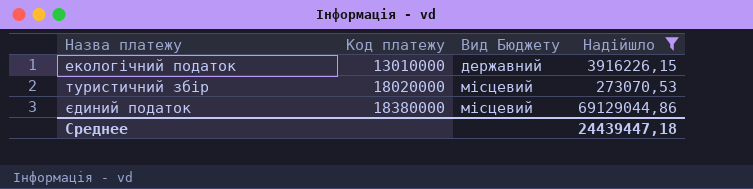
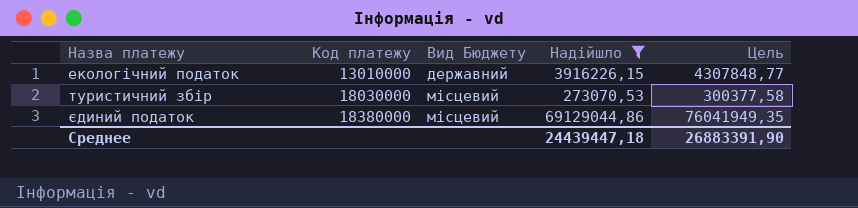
column Цель | formula: none -> [Надійшло] * 1,1
туристичний збiр | Код платежу: 18020000 -> 18030000

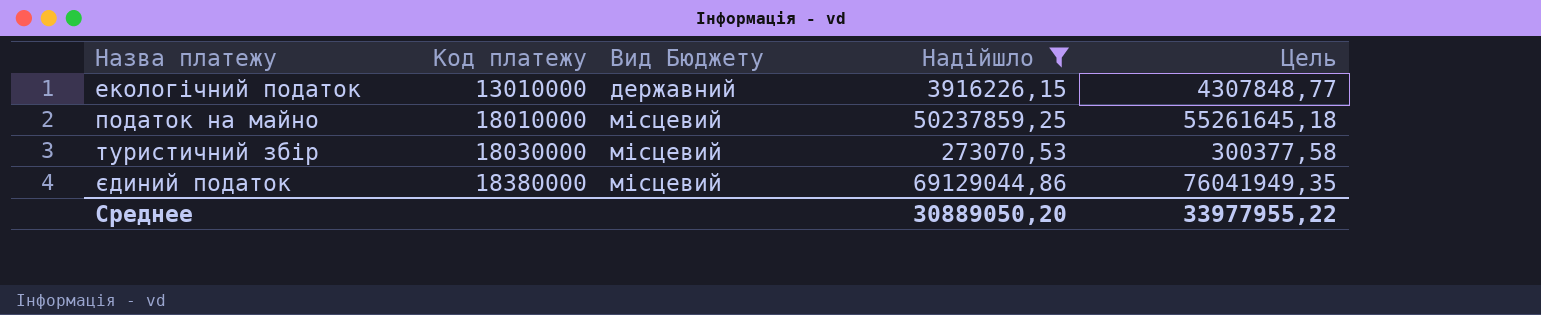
row податок на майно: none -> 18010000 | місцевий | 50237859,25 | 55261645,18
Среднее | Надійшло: 24439447,18 -> 30889050,20
Среднее | Цель: 26883391,90 -> 33977955,22

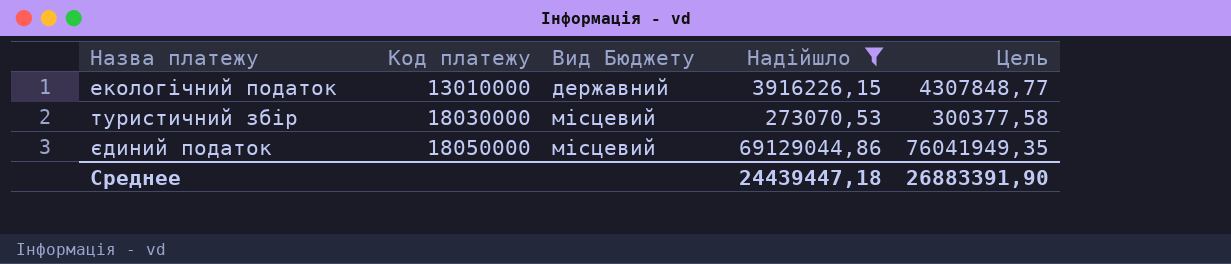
row податок на майно: 18010000 | місцевий | 50237859,25 | 55261645,18 -> none
єдиний податок | Код платежу: 18380000 -> 18050000
Среднее | Надійшло: 30889050,20 -> 24439447,18
Среднее | Цель: 33977955,22 -> 26883391,90

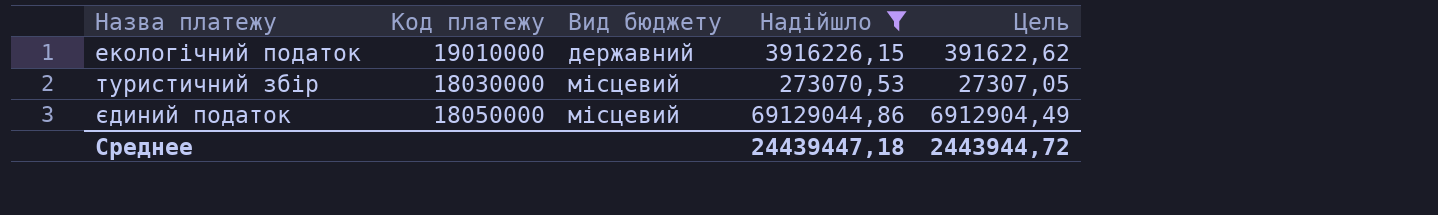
column name: Вид Бюджету -> Вид бюджету
column Цель | formula: [Надійшло] * 1,1 -> [Надійшло] * 0,1
екологiчний податок | Код платежу: 13010000 -> 19010000
Среднее | Цель: 26883391,90 -> 2443944,72

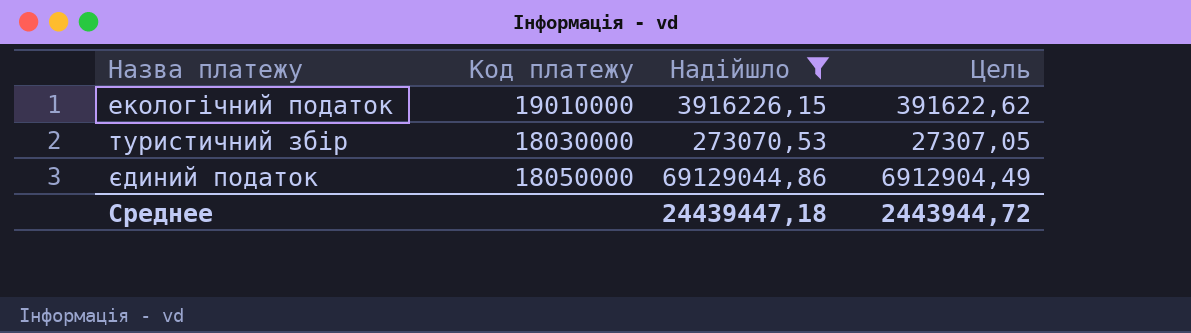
column Вид бюджету | position: 3 -> none

